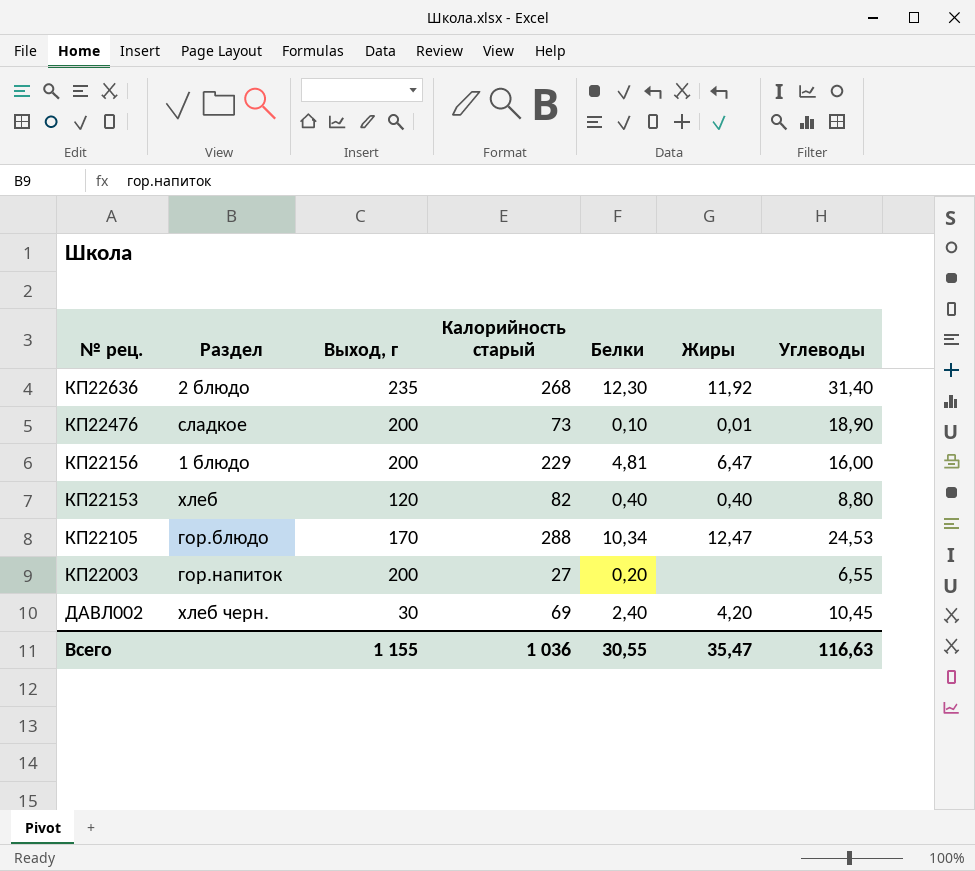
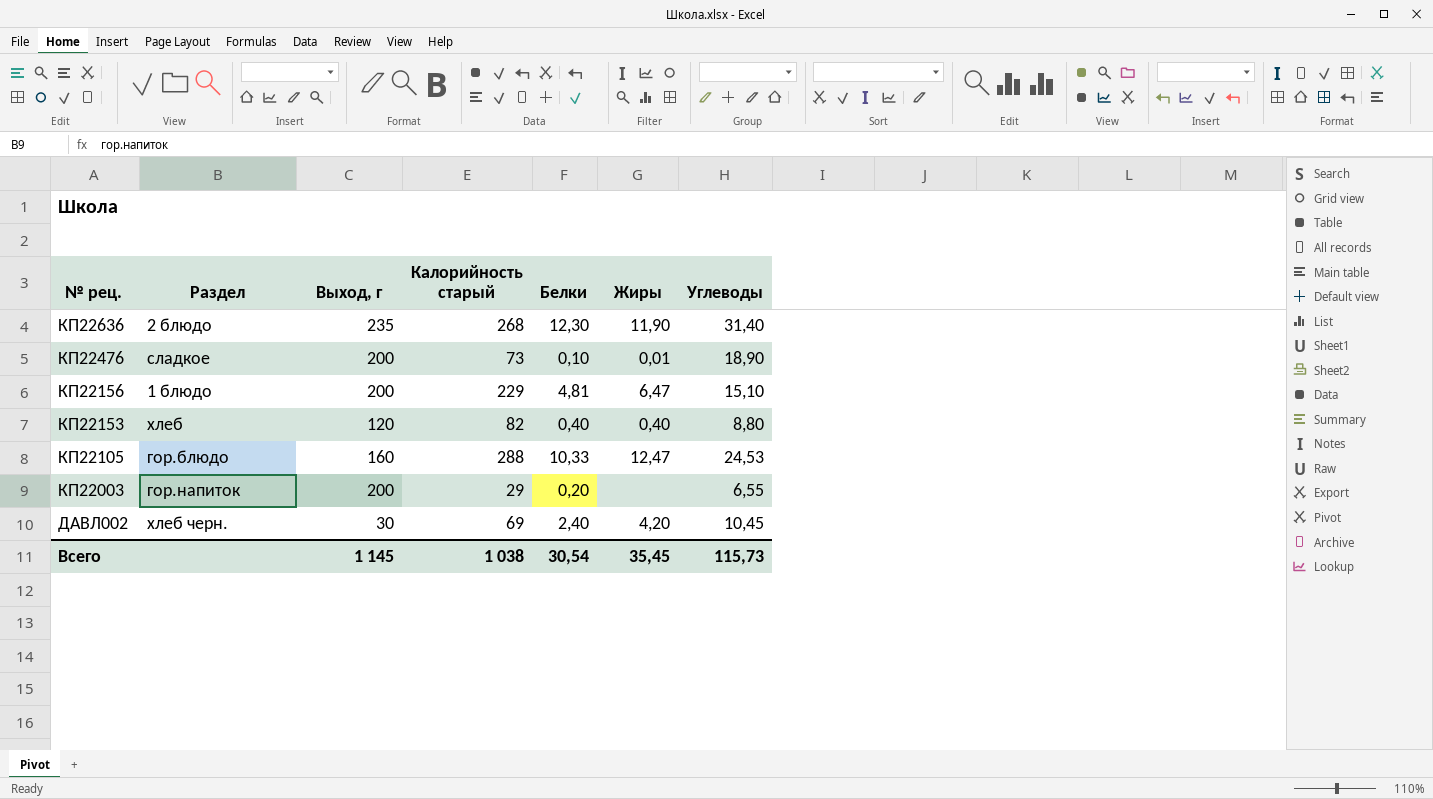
КП22636 | Жиры: 11,92 -> 11,90
КП22156 | Углеводы: 16,00 -> 15,10
КП22105 | Выход, г: 170 -> 160
КП22105 | Белки: 10,34 -> 10,33
КП22003 | Калорийность старый: 27 -> 29
Всего | Выход, г: 1 155 -> 1 145
Всего | Калорийность старый: 1 036 -> 1 038
Всего | Белки: 30,55 -> 30,54
Всего | Жиры: 35,47 -> 35,45
Всего | Углеводы: 116,63 -> 115,73

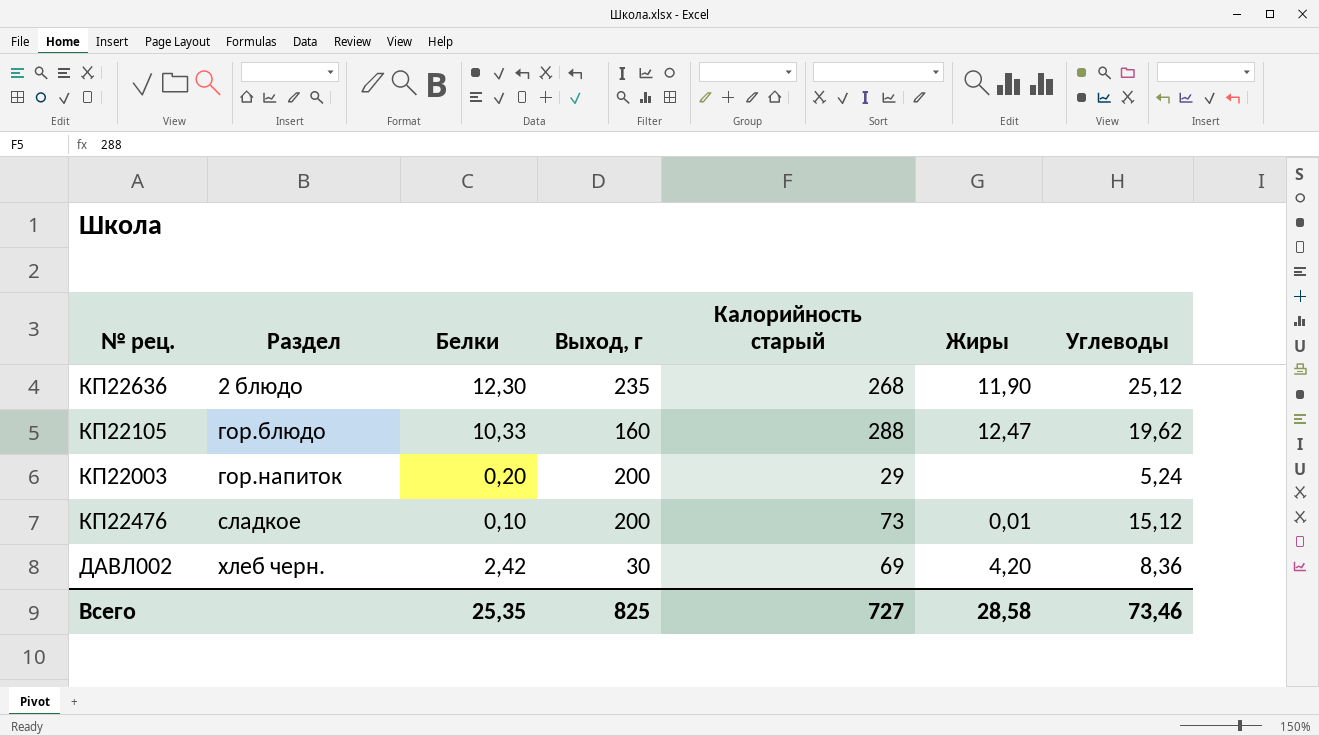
row order: № рец. descending -> Раздел ascending
column Белки | position: 5 -> 3
row КП22156: 1 блюдо | 200 | 229 | 4,81 | 6,47 | 15,10 -> none
row КП22153: хлеб | 120 | 82 | 0,40 | 0,40 | 8,80 -> none
КП22636 | Углеводы: 31,40 -> 25,12
КП22105 | Углеводы: 24,53 -> 19,62
КП22003 | Углеводы: 6,55 -> 5,24
КП22476 | Углеводы: 18,90 -> 15,12
ДАВЛ002 | Белки: 2,40 -> 2,42
ДАВЛ002 | Углеводы: 10,45 -> 8,36
Всего | Белки: 30,54 -> 25,35
Всего | Выход, г: 1 145 -> 825
Всего | Калорийность старый: 1 038 -> 727
Всего | Жиры: 35,45 -> 28,58
Всего | Углеводы: 115,73 -> 73,46

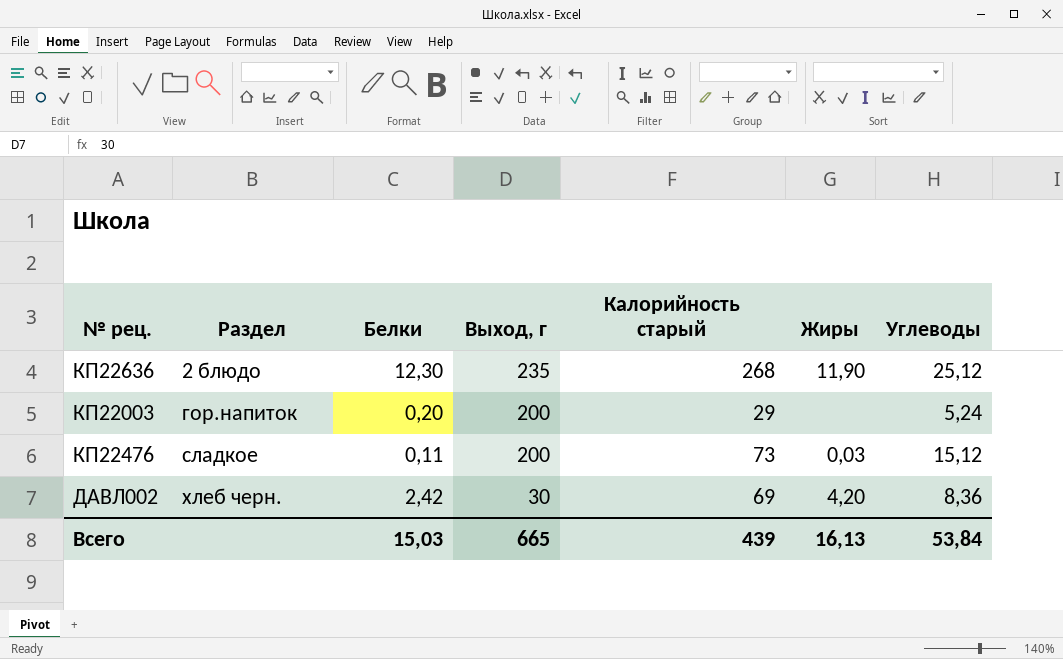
row КП22105: гор.блюдо | 10,33 | 160 | 288 | 12,47 | 19,62 -> none
КП22476 | Белки: 0,10 -> 0,11
КП22476 | Жиры: 0,01 -> 0,03
Всего | Белки: 25,35 -> 15,03
Всего | Выход, г: 825 -> 665
Всего | Калорийность старый: 727 -> 439
Всего | Жиры: 28,58 -> 16,13
Всего | Углеводы: 73,46 -> 53,84

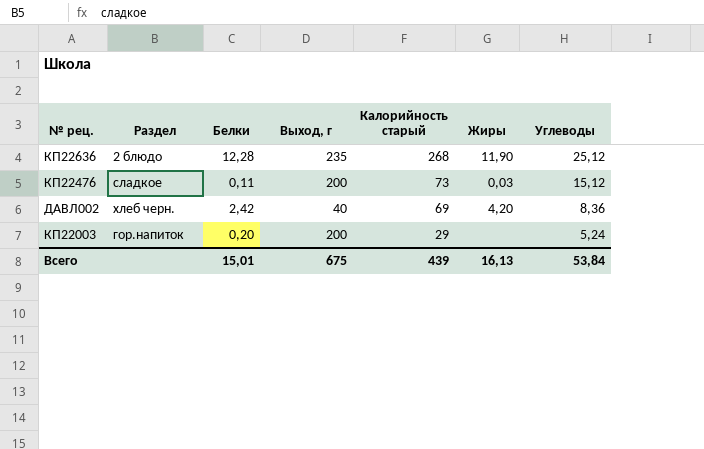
row order: Раздел ascending -> Калорийность старый descending
КП22636 | Белки: 12,30 -> 12,28
ДАВЛ002 | Выход, г: 30 -> 40
Всего | Белки: 15,03 -> 15,01
Всего | Выход, г: 665 -> 675

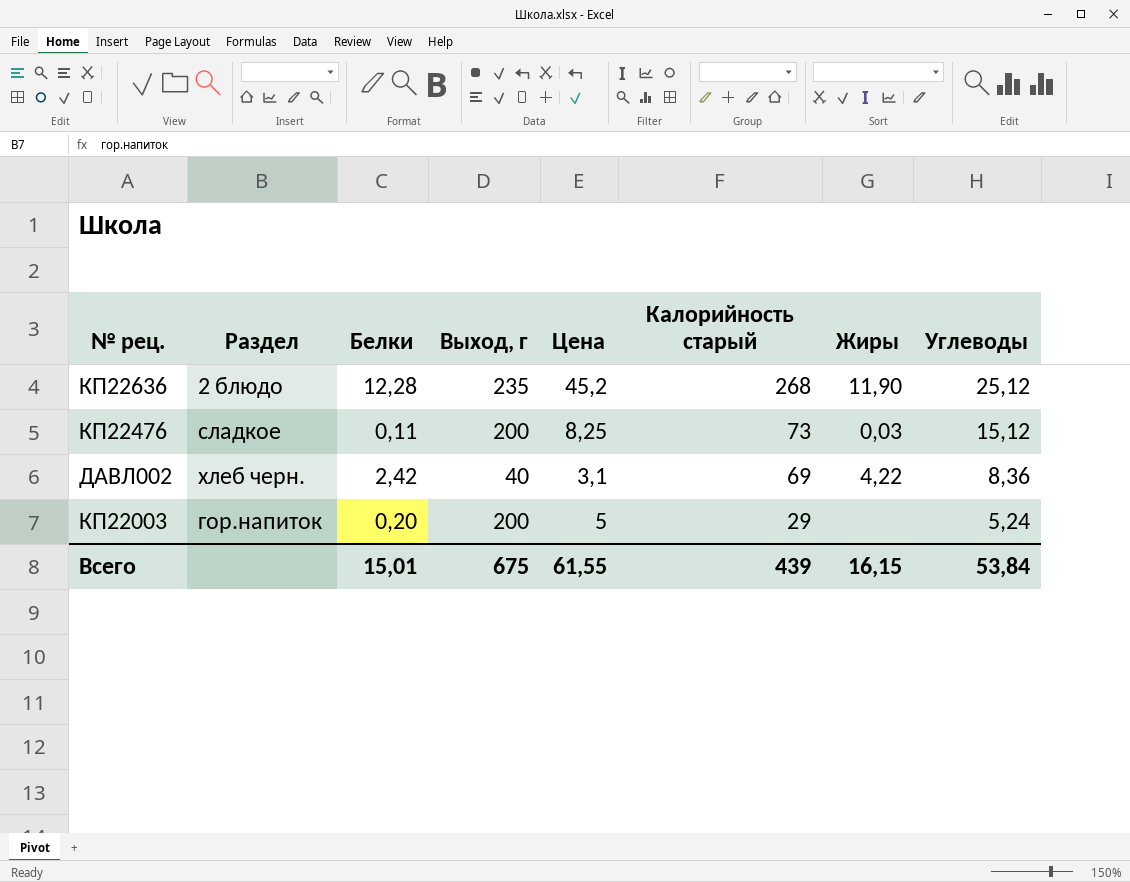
column Цена | position: none -> 5
ДАВЛ002 | Жиры: 4,20 -> 4,22
Всего | Жиры: 16,13 -> 16,15

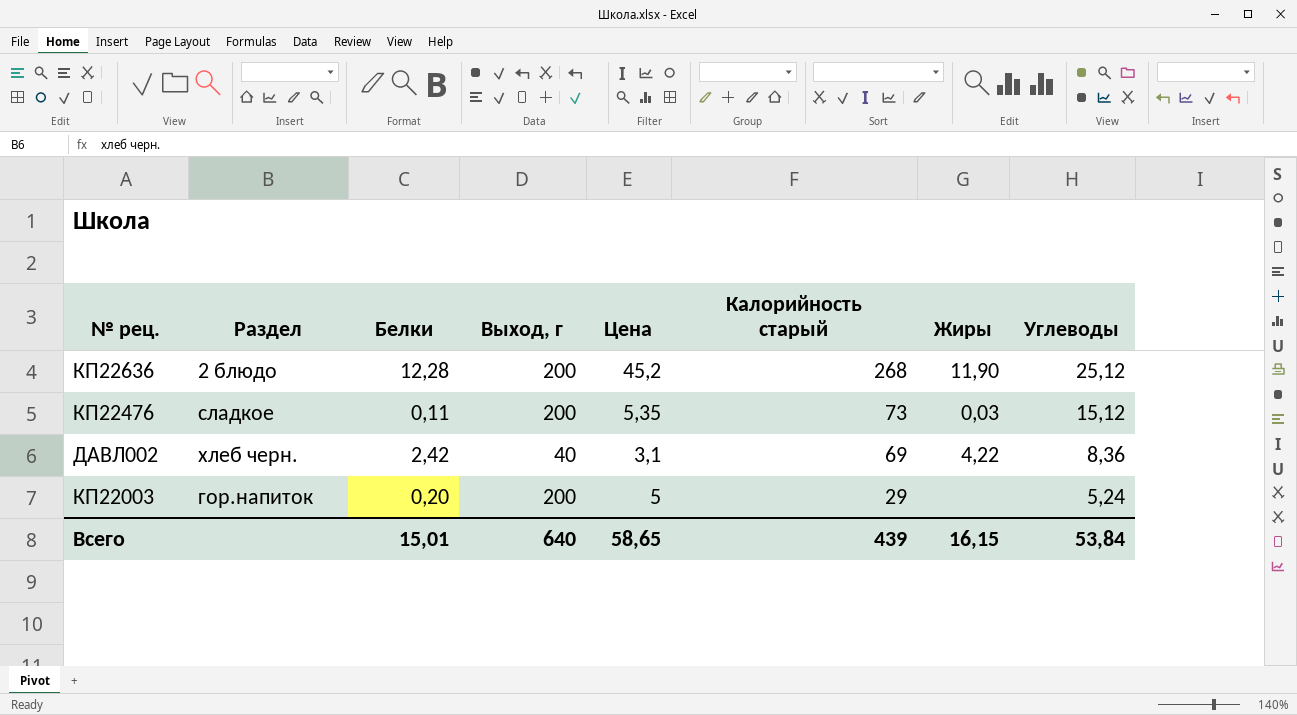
КП22636 | Выход, г: 235 -> 200
КП22476 | Цена: 8,25 -> 5,35
Всего | Выход, г: 675 -> 640
Всего | Цена: 61,55 -> 58,65

